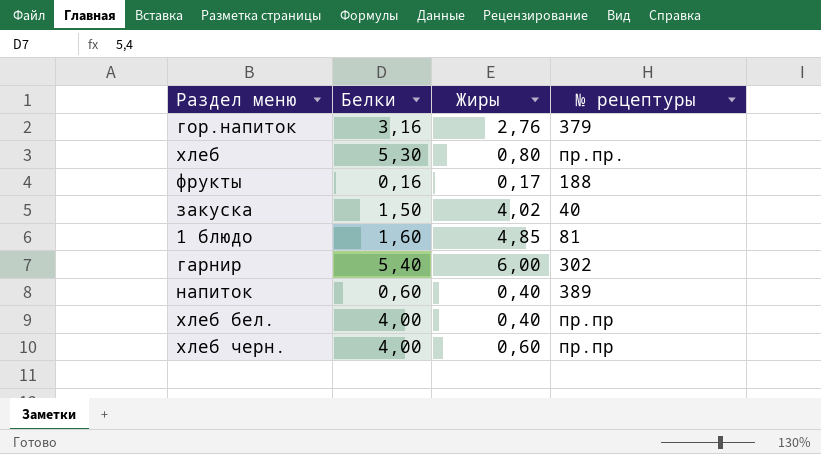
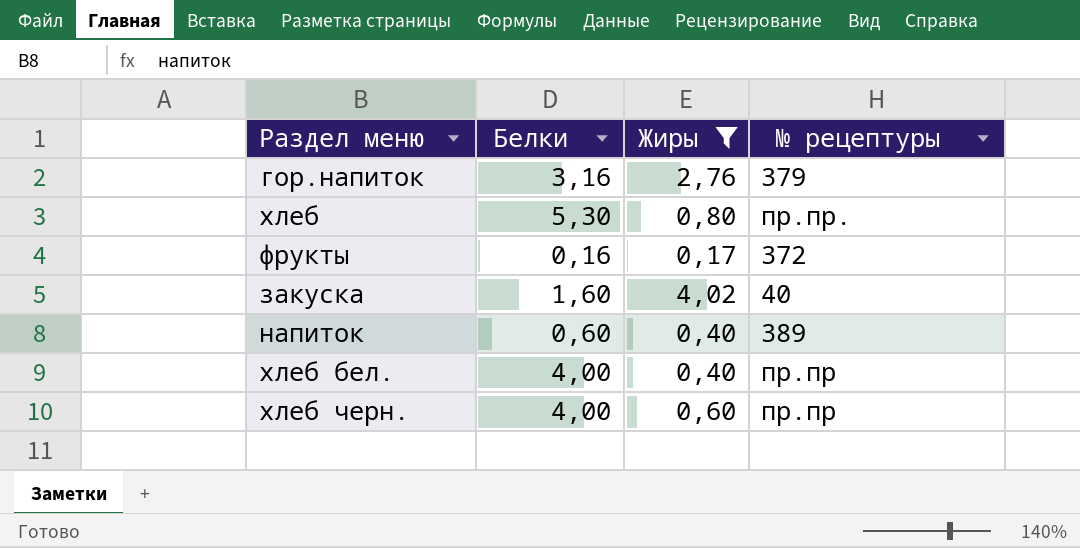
filter: none -> Жиры <= 4,02
фрукты | № рецептуры: 188 -> 372
закуска | Белки: 1,50 -> 1,60

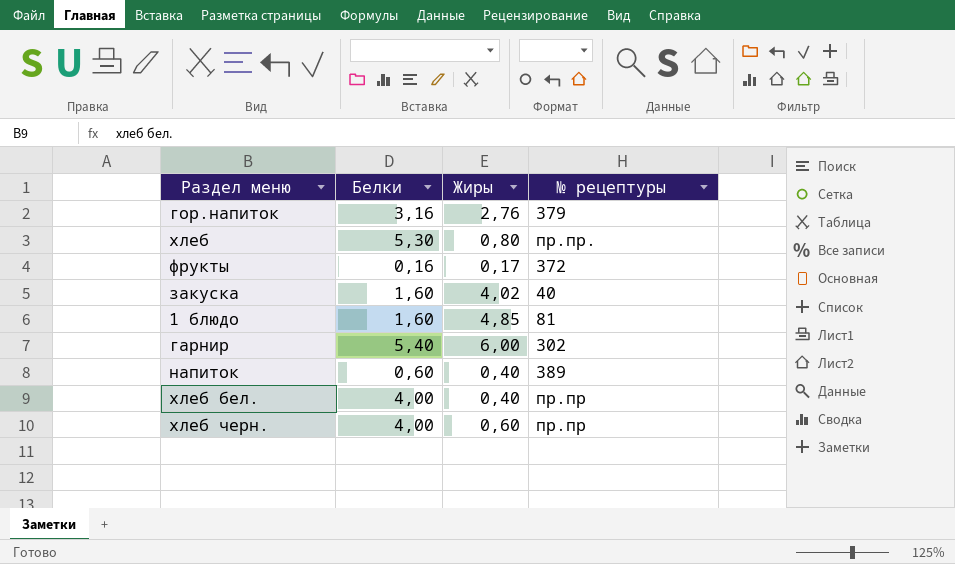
filter: Жиры <= 4,02 -> none

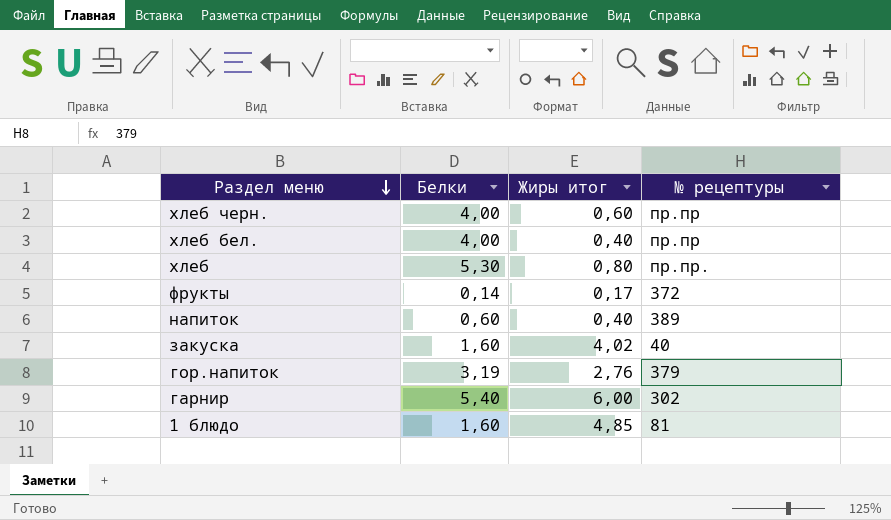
row order: none -> Раздел меню descending
column name: Жиры -> Жиры итог
фрукты | Белки: 0,16 -> 0,14
гор.напиток | Белки: 3,16 -> 3,19

